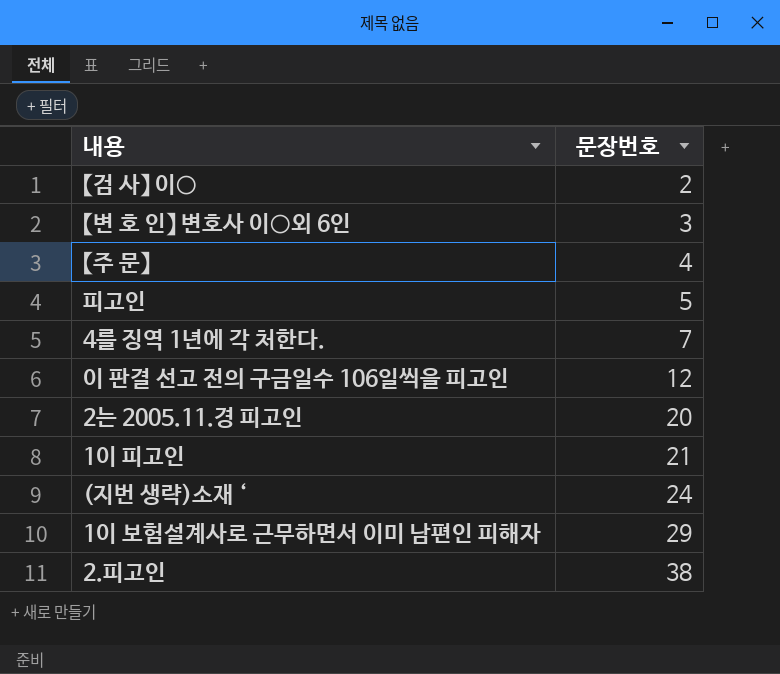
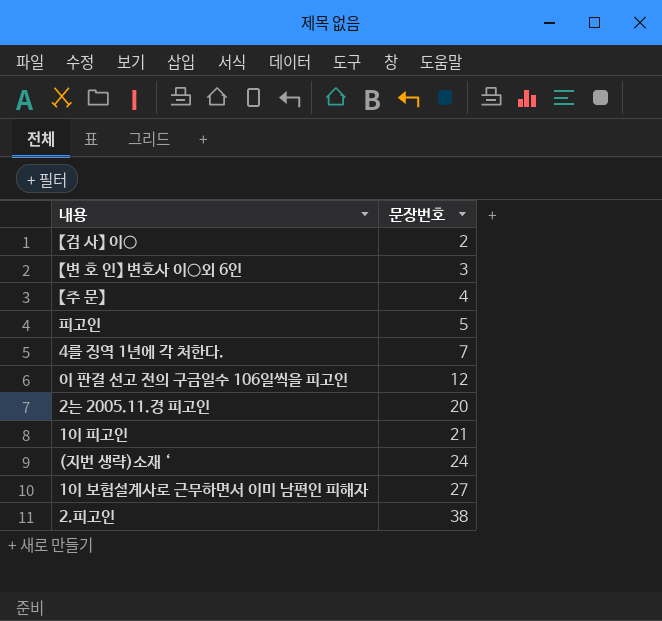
1이 보험설계사로 근무하면서 이미 남편인 피해자 | 문장번호: 29 -> 27

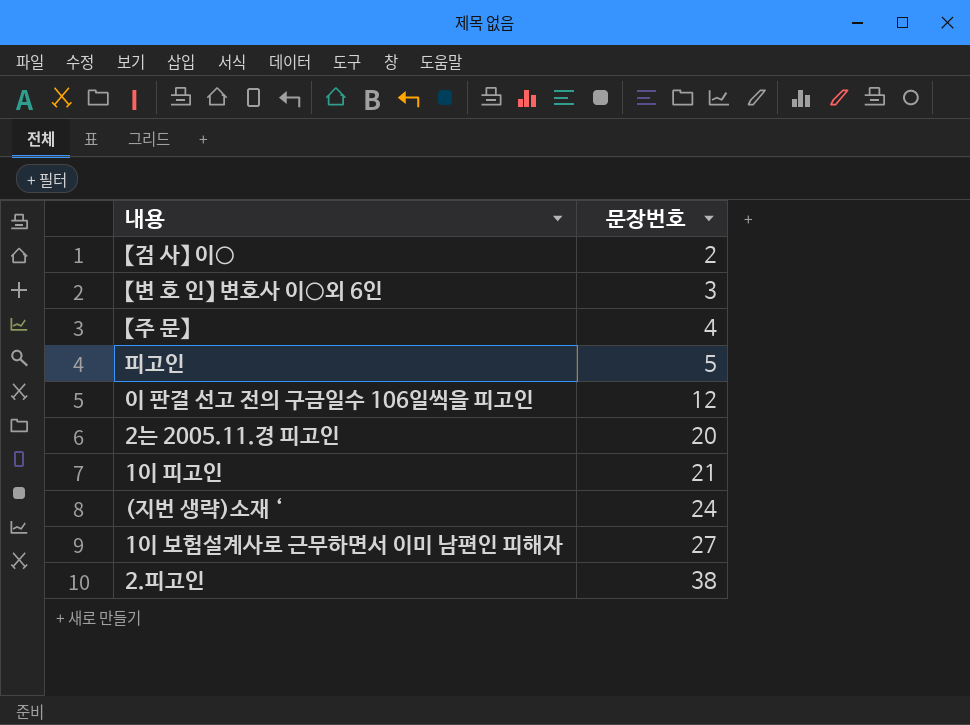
row 4를 징역 1년에 각 처한다.: 7 -> none

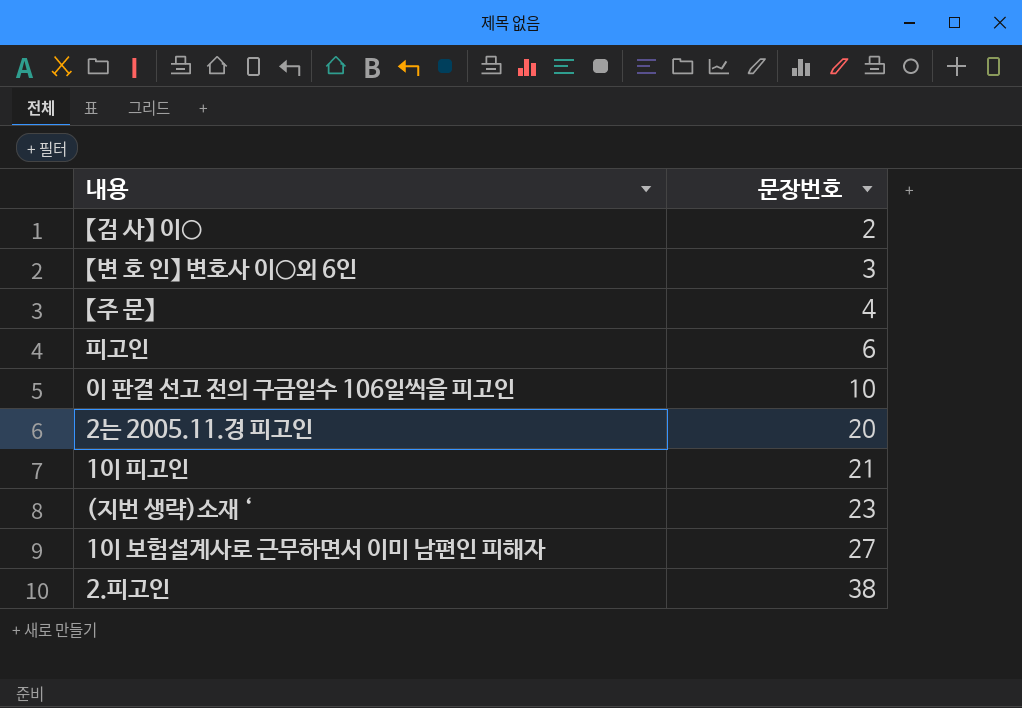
피고인 | 문장번호: 5 -> 6
이 판결 선고 전의 구금일수 106일씩을 피고인 | 문장번호: 12 -> 10
(지번 생략)소재 ‘ | 문장번호: 24 -> 23

